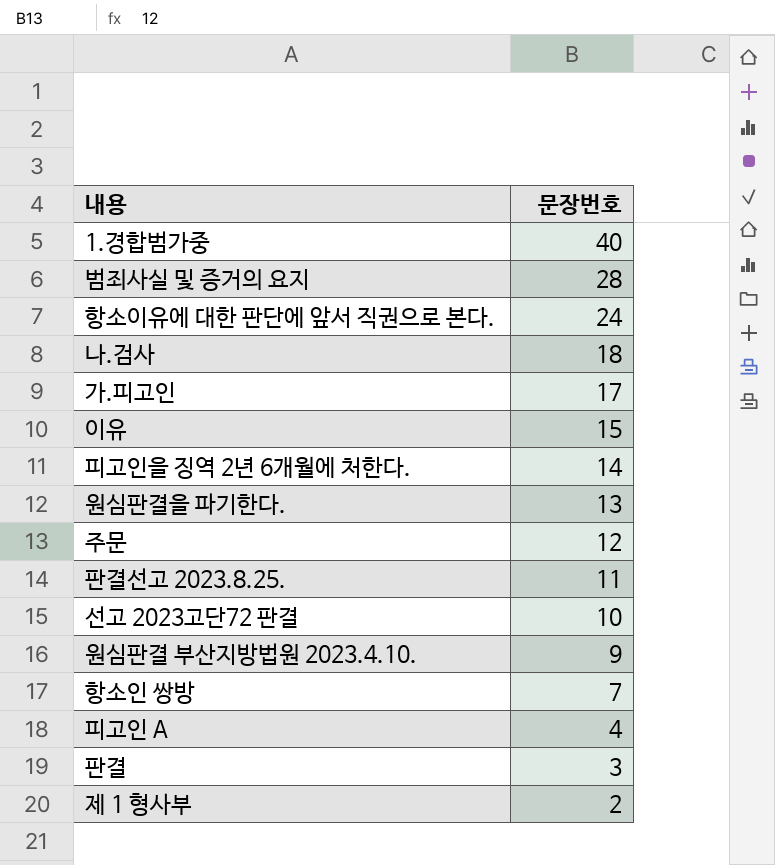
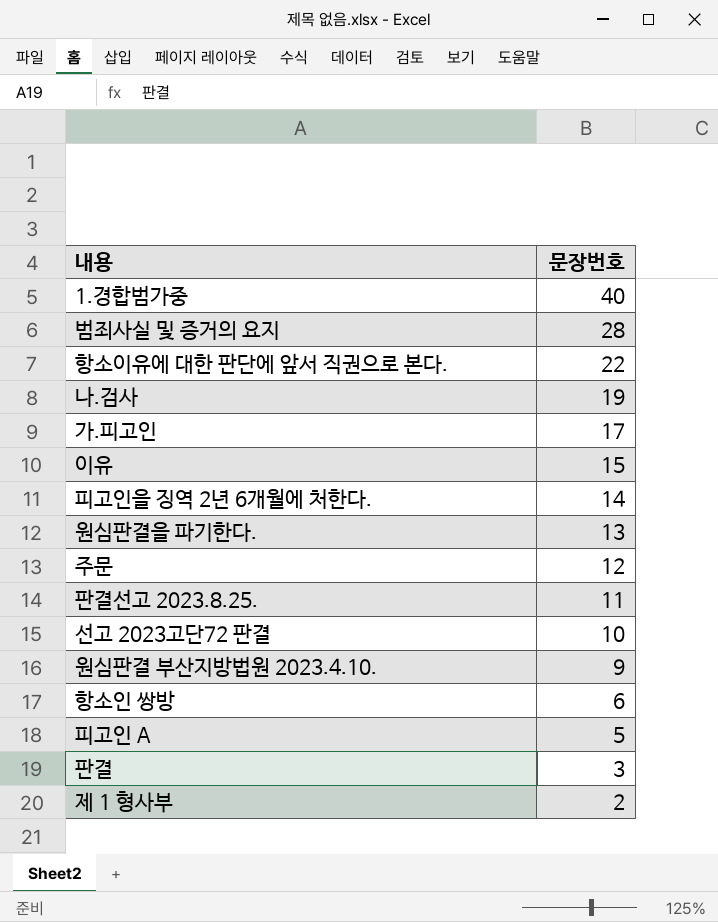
항소이유에 대한 판단에 앞서 직권으로 본다. | 문장번호: 24 -> 22
나.검사 | 문장번호: 18 -> 19
항소인 쌍방 | 문장번호: 7 -> 6
피고인 A | 문장번호: 4 -> 5

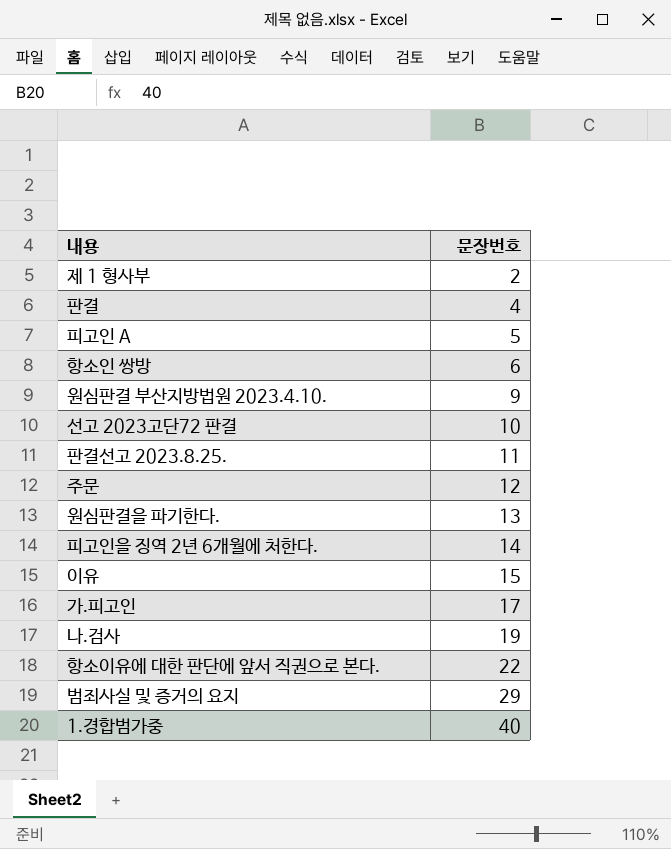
row order: 문장번호 descending -> 문장번호 ascending
판결 | 문장번호: 3 -> 4
범죄사실 및 증거의 요지 | 문장번호: 28 -> 29

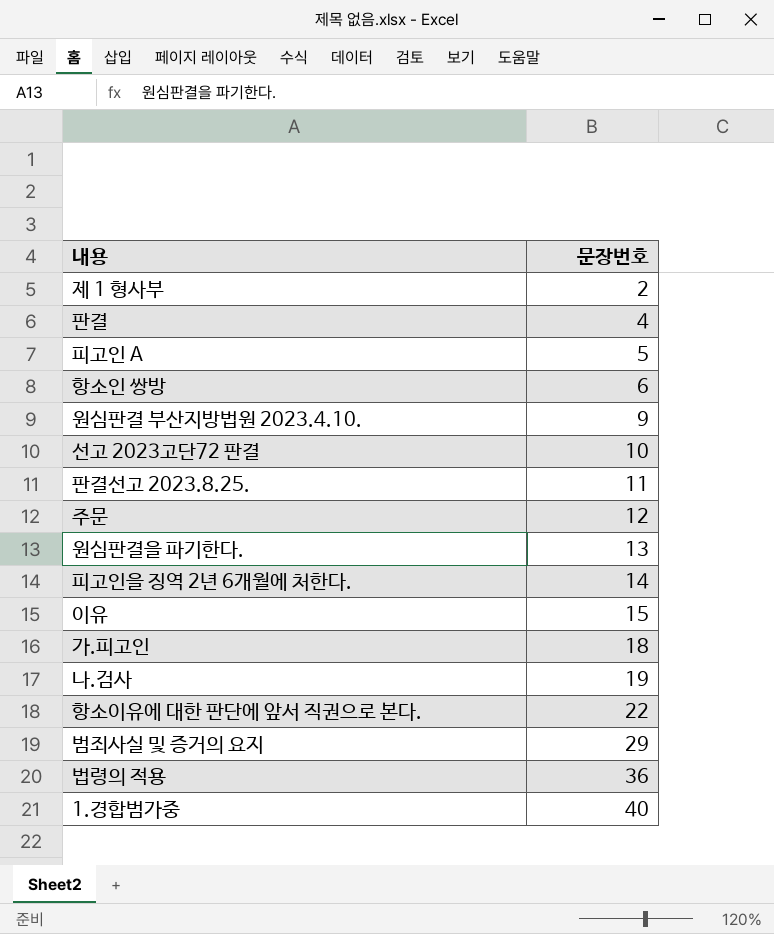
가.피고인 | 문장번호: 17 -> 18
row 법령의 적용: none -> 36

